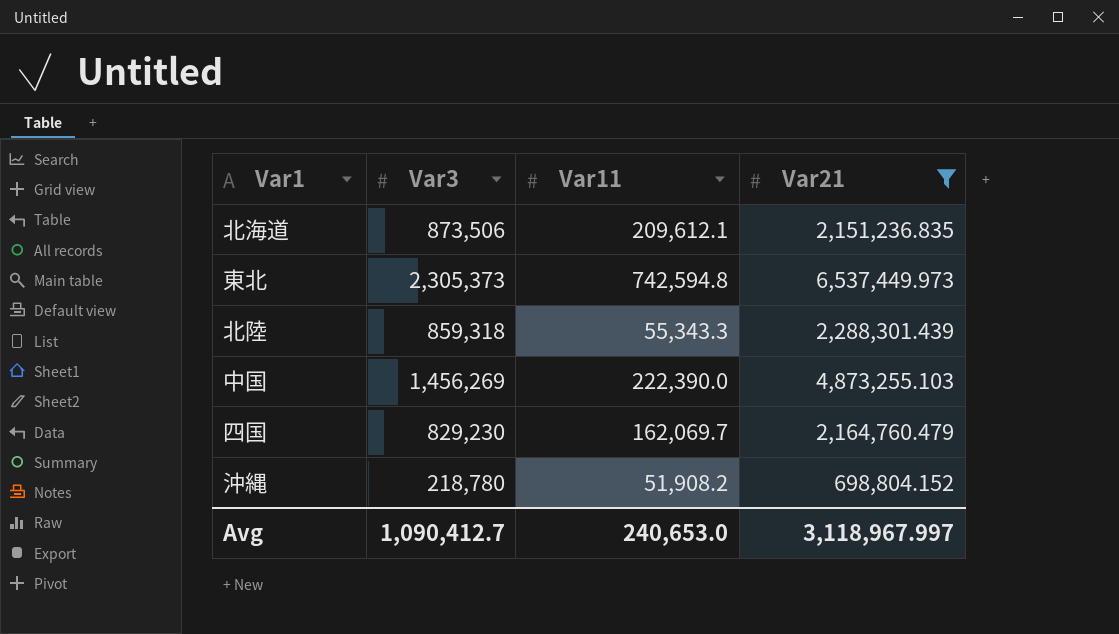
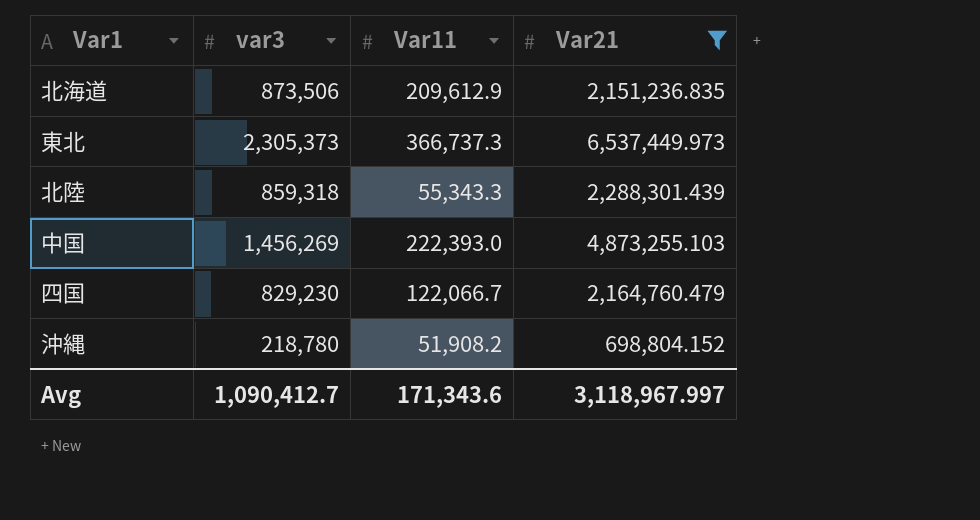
column name: Var3 -> var3
北海道 | Var11: 209,612.1 -> 209,612.9
東北 | Var11: 742,594.8 -> 366,737.3
中国 | Var11: 222,390.0 -> 222,393.0
四国 | Var11: 162,069.7 -> 122,066.7
Avg | Var11: 240,653.0 -> 171,343.6

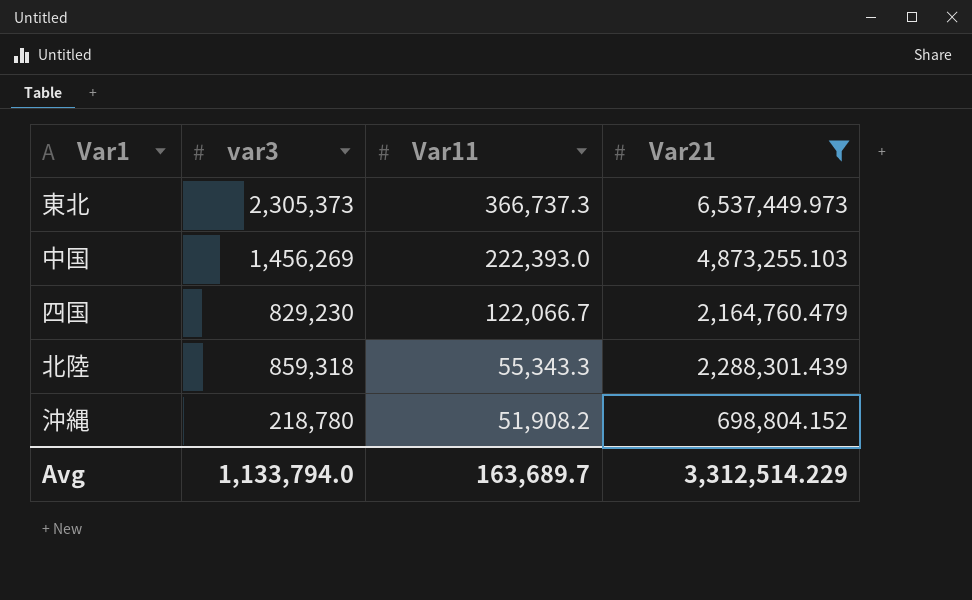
row order: none -> Var11 descending
row 北海道: 873,506 | 209,612.9 | 2,151,236.835 -> none
Avg | var3: 1,090,412.7 -> 1,133,794.0
Avg | Var11: 171,343.6 -> 163,689.7
Avg | Var21: 3,118,967.997 -> 3,312,514.229

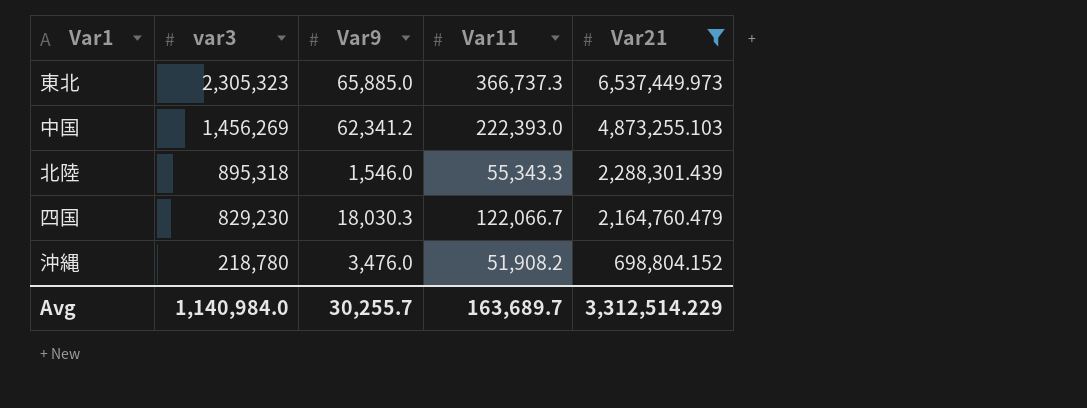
row order: Var11 descending -> var3 descending
column Var9 | position: none -> 3
東北 | var3: 2,305,373 -> 2,305,323
北陸 | var3: 859,318 -> 895,318
Avg | var3: 1,133,794.0 -> 1,140,984.0

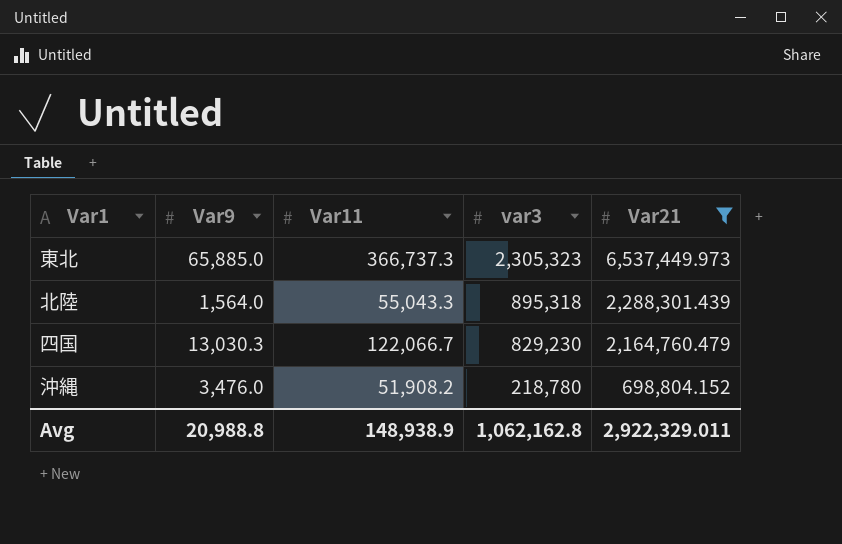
column var3 | position: 2 -> 4
row 中国: 1,456,269 | 62,341.2 | 222,393.0 | 4,873,255.103 -> none
北陸 | Var9: 1,546.0 -> 1,564.0
北陸 | Var11: 55,343.3 -> 55,043.3
四国 | Var9: 18,030.3 -> 13,030.3
Avg | Var9: 30,255.7 -> 20,988.8
Avg | Var11: 163,689.7 -> 148,938.9
Avg | var3: 1,140,984.0 -> 1,062,162.8
Avg | Var21: 3,312,514.229 -> 2,922,329.011

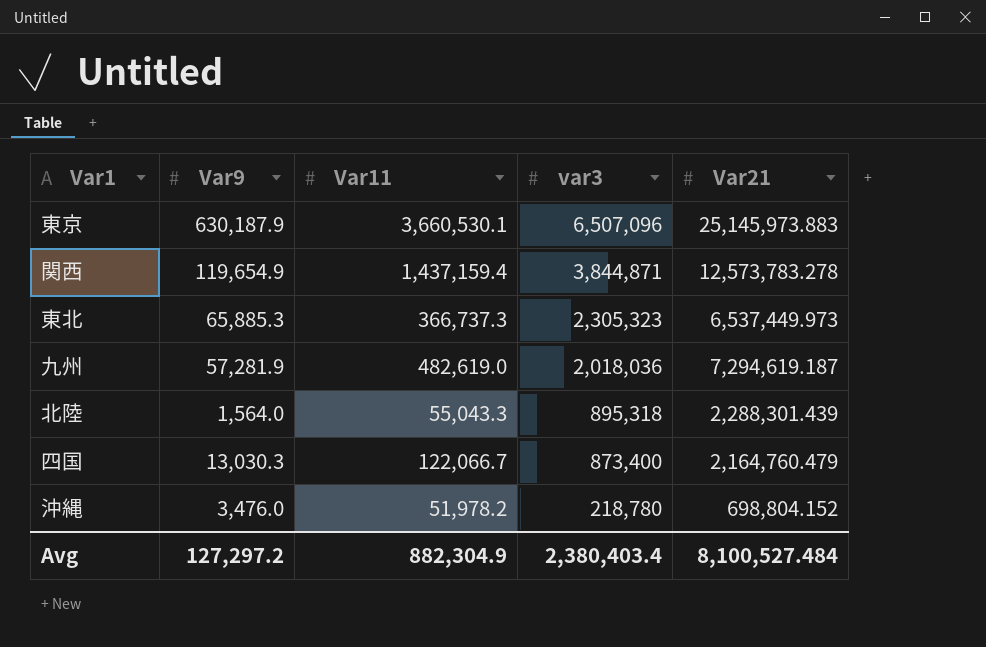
filter: Var21 <= 6,537,449.973 -> none
東北 | Var9: 65,885.0 -> 65,885.3
四国 | var3: 829,230 -> 873,400
沖縄 | Var11: 51,908.2 -> 51,978.2
Avg | Var9: 20,988.8 -> 127,297.2
Avg | Var11: 148,938.9 -> 882,304.9
Avg | var3: 1,062,162.8 -> 2,380,403.4
Avg | Var21: 2,922,329.011 -> 8,100,527.484

